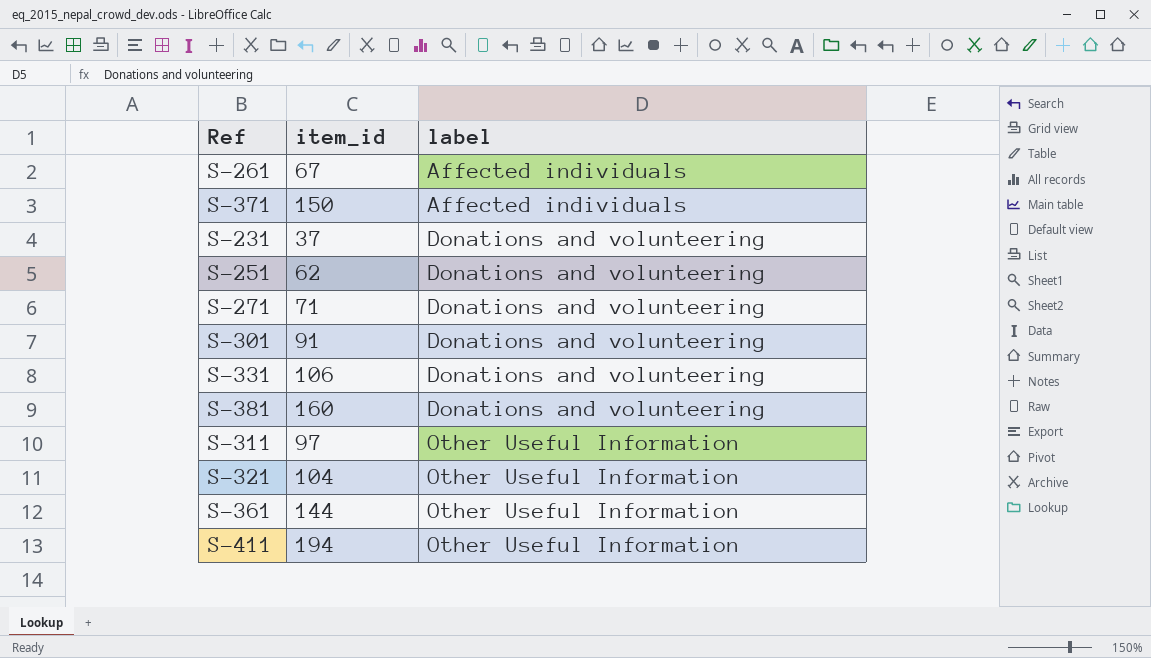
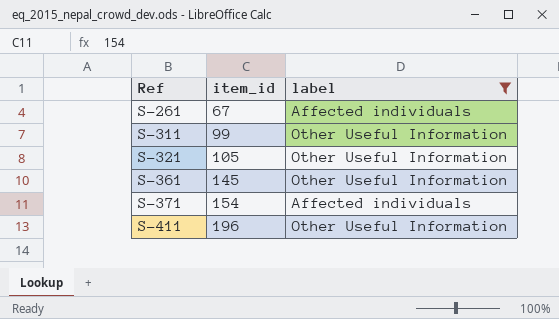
filter: none -> label != Donations and volunteering
row order: label ascending -> Ref ascending
S-311 | item_id: 97 -> 99
S-321 | item_id: 104 -> 105
S-361 | item_id: 144 -> 145
S-371 | item_id: 150 -> 154
S-411 | item_id: 194 -> 196

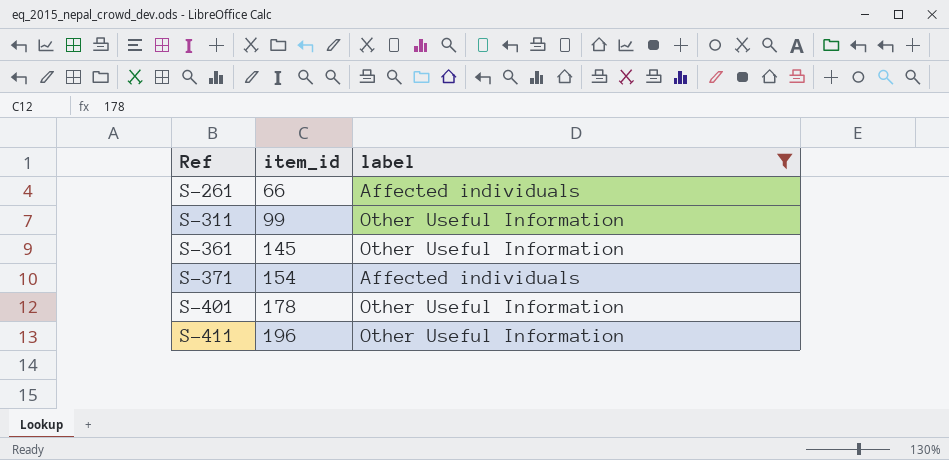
row S-321: 105 | Other Useful Information -> none
S-261 | item_id: 67 -> 66
row S-401: none -> 178 | Other Useful Information

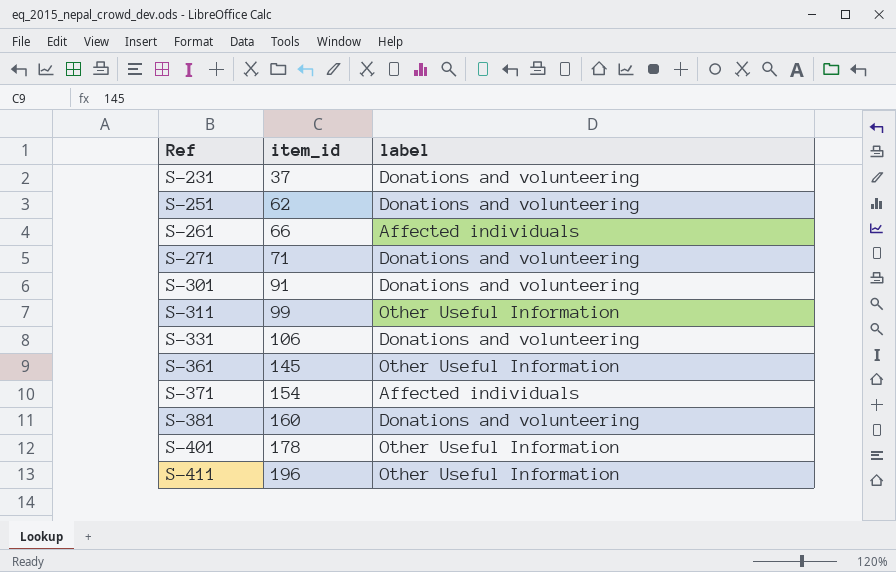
filter: label != Donations and volunteering -> none

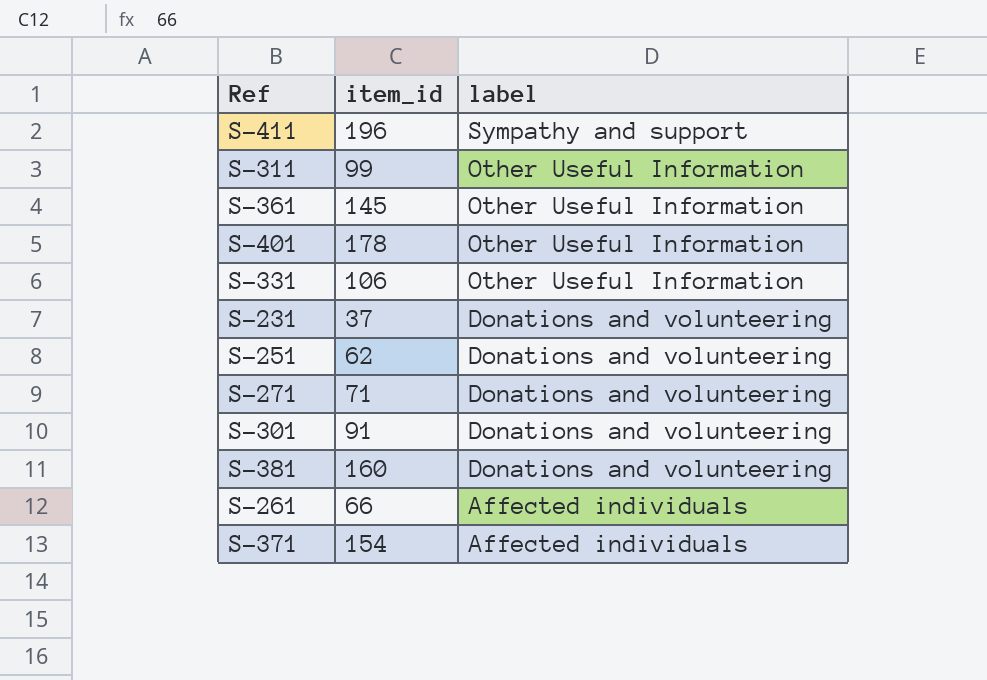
row order: Ref ascending -> label descending
S-411 | label: Other Useful Information -> Sympathy and support
S-331 | label: Donations and volunteering -> Other Useful Information

